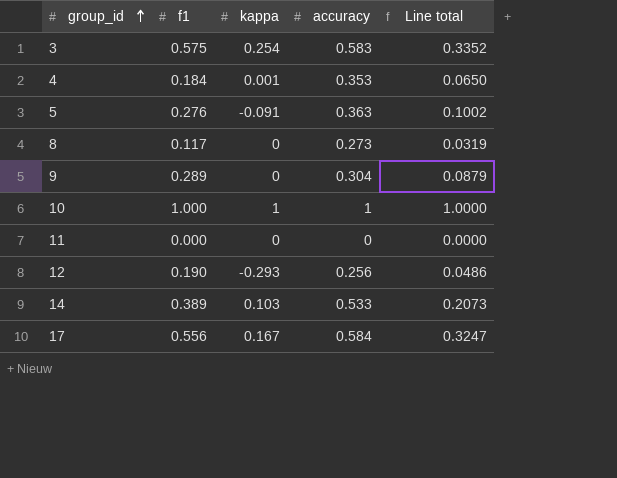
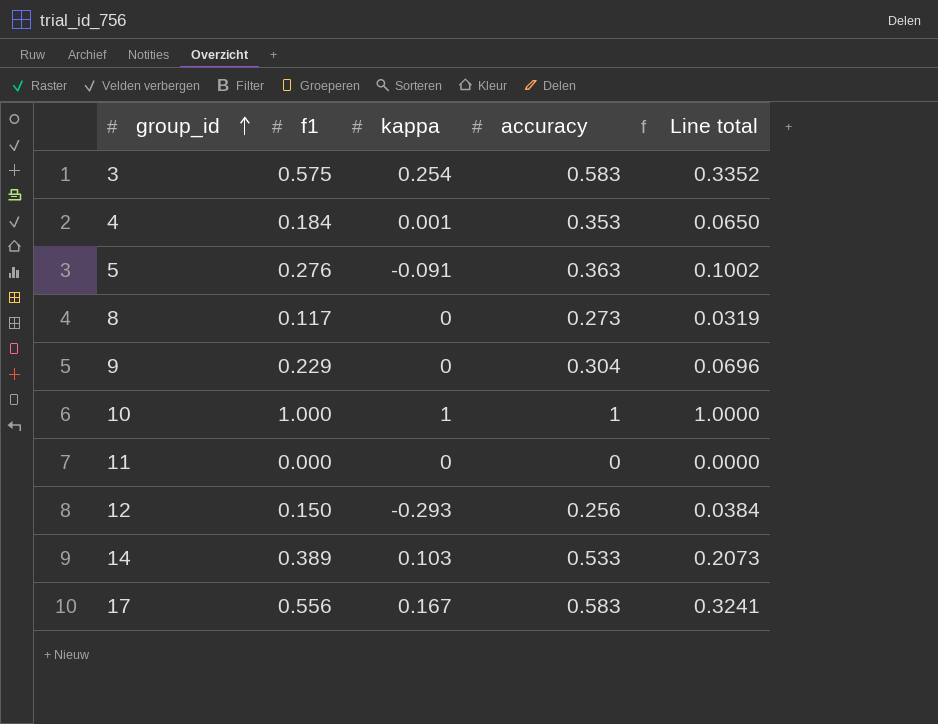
9 | f1: 0.289 -> 0.229
9 | Line total: 0.0879 -> 0.0696
12 | f1: 0.190 -> 0.150
12 | Line total: 0.0486 -> 0.0384
17 | accuracy: 0.584 -> 0.583
17 | Line total: 0.3247 -> 0.3241

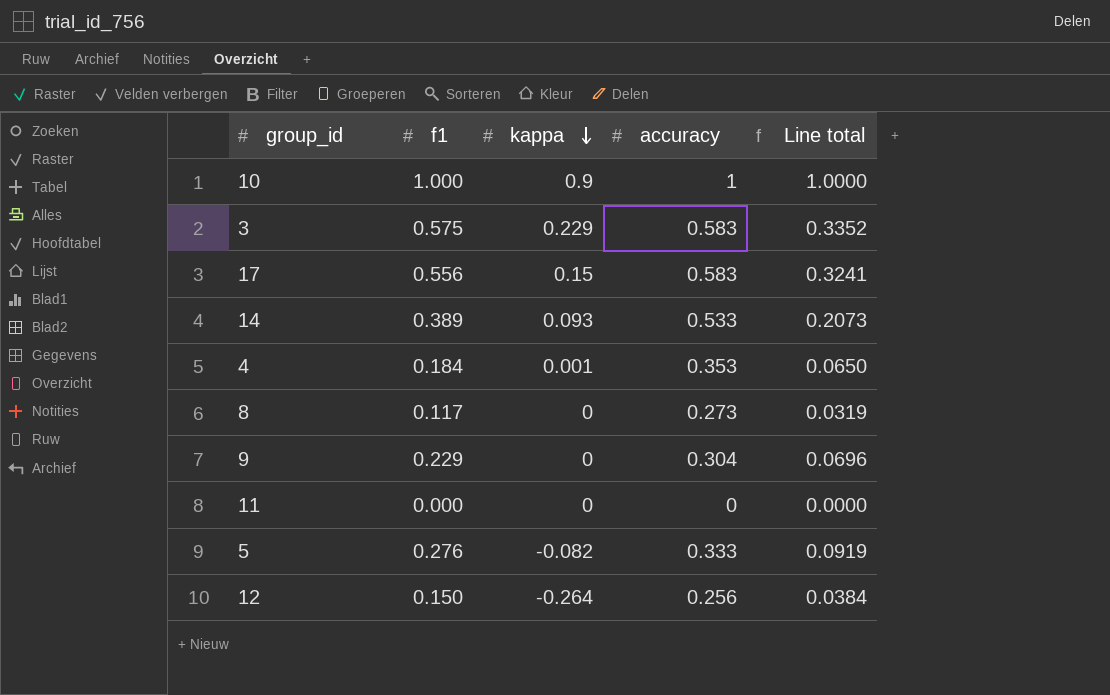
row order: group_id ascending -> kappa descending
10 | kappa: 1 -> 0.9
3 | kappa: 0.254 -> 0.229
17 | kappa: 0.167 -> 0.15
14 | kappa: 0.103 -> 0.093
5 | kappa: -0.091 -> -0.082
5 | accuracy: 0.363 -> 0.333
5 | Line total: 0.1002 -> 0.0919
12 | kappa: -0.293 -> -0.264

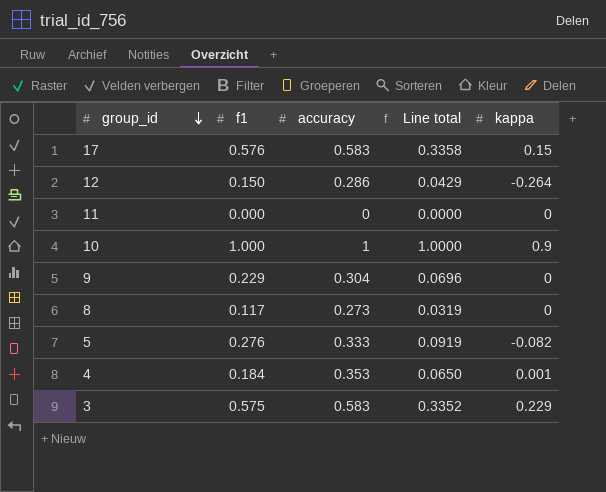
row order: kappa descending -> group_id descending
column kappa | position: 3 -> 5
row 14: 0.389 | 0.093 | 0.533 | 0.2073 -> none
17 | f1: 0.556 -> 0.576
17 | Line total: 0.3241 -> 0.3358
12 | accuracy: 0.256 -> 0.286
12 | Line total: 0.0384 -> 0.0429

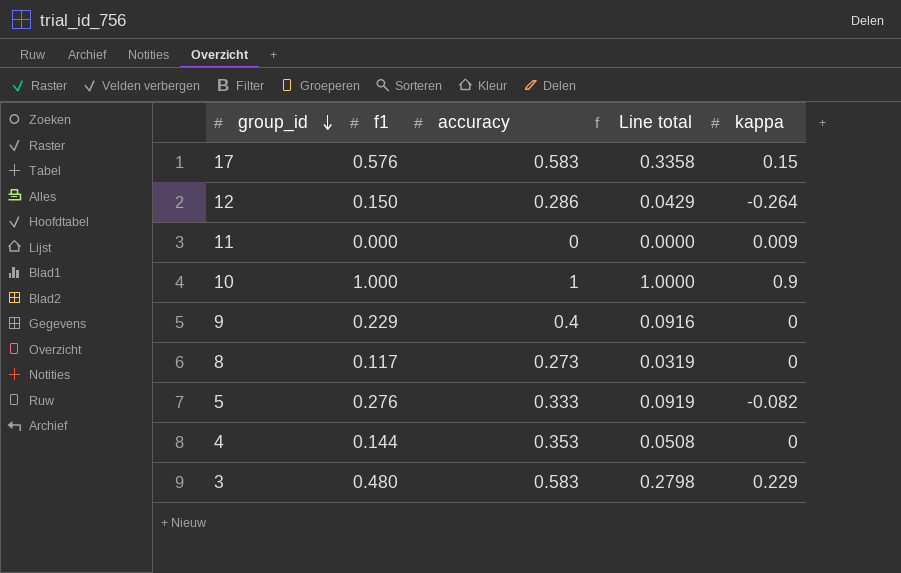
11 | kappa: 0 -> 0.009
9 | accuracy: 0.304 -> 0.4
9 | Line total: 0.0696 -> 0.0916
4 | f1: 0.184 -> 0.144
4 | Line total: 0.0650 -> 0.0508
4 | kappa: 0.001 -> 0
3 | f1: 0.575 -> 0.480
3 | Line total: 0.3352 -> 0.2798

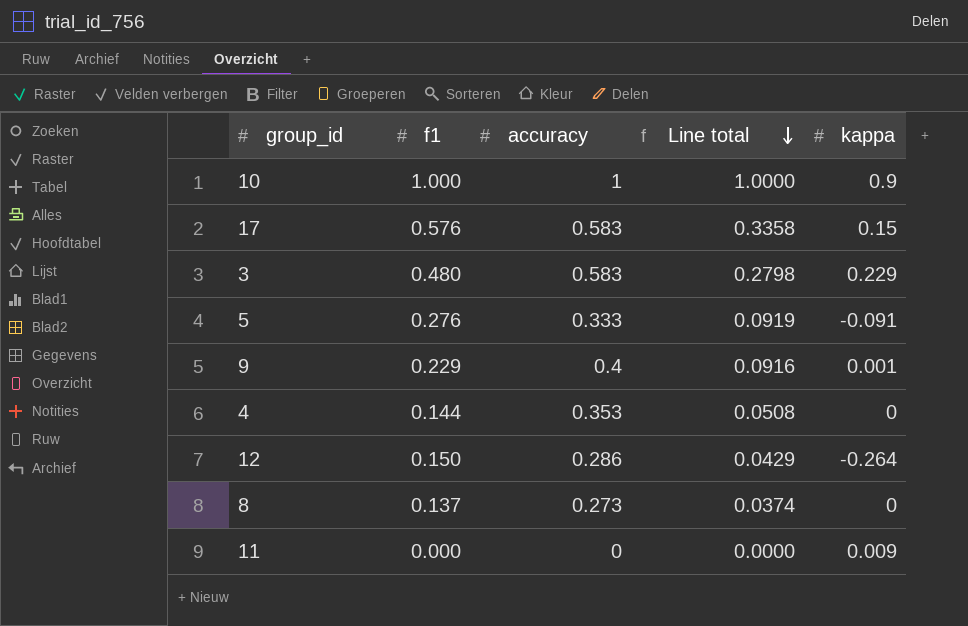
row order: group_id descending -> Line total descending
5 | kappa: -0.082 -> -0.091
9 | kappa: 0 -> 0.001
8 | f1: 0.117 -> 0.137
8 | Line total: 0.0319 -> 0.0374

